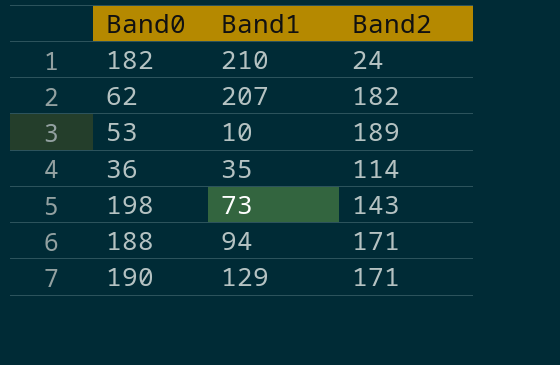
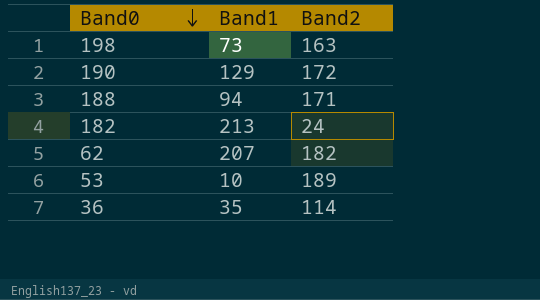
row order: none -> Band0 descending
198 | Band2: 143 -> 163
190 | Band2: 171 -> 172
182 | Band1: 210 -> 213

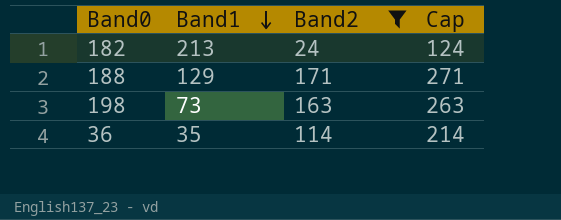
filter: none -> Band2 <= 171
row order: Band0 descending -> Band1 descending
column Cap | formula: none -> [Band2] + 100
188 | Band1: 94 -> 129

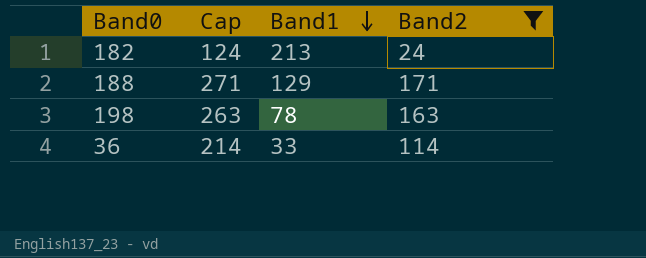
column Cap | position: 4 -> 2
198 | Band1: 73 -> 78
36 | Band1: 35 -> 33

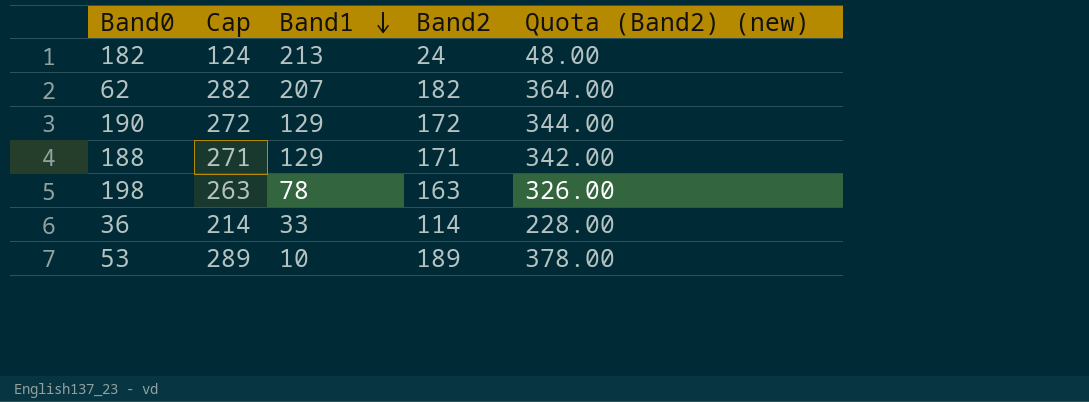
filter: Band2 <= 171 -> none
column Quota (Band2) (new) | formula: none -> [Band2] * 2

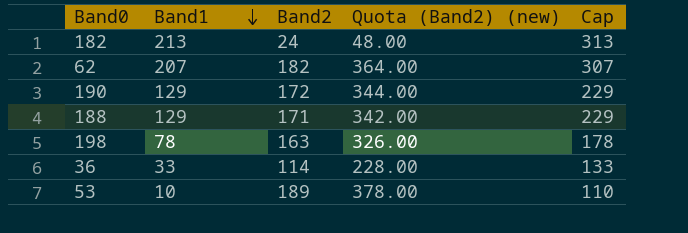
column Cap | formula: [Band2] + 100 -> [Band1] + 100
column Cap | position: 2 -> 5

